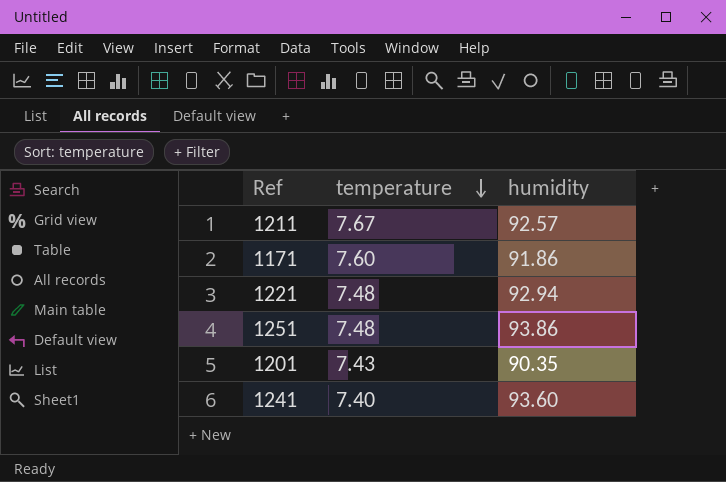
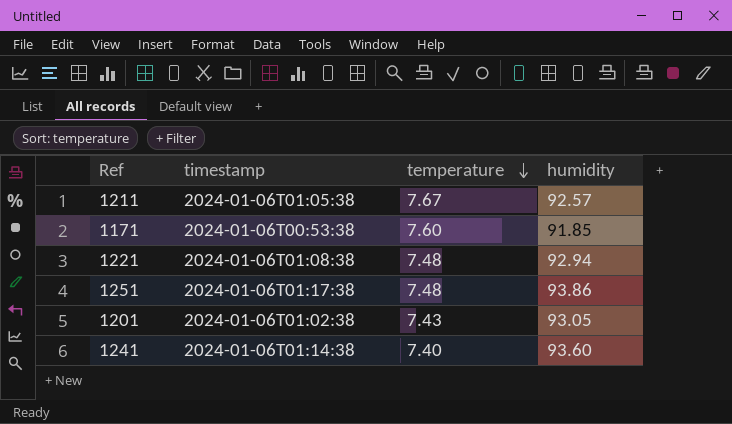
column timestamp | position: none -> 2
1171 | humidity: 91.86 -> 91.85
1201 | humidity: 90.35 -> 93.05

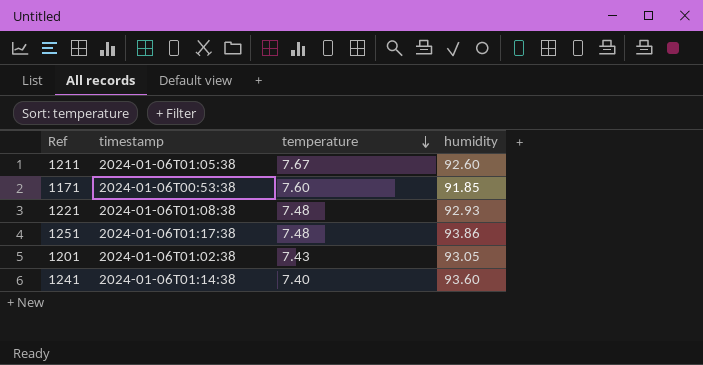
1211 | humidity: 92.57 -> 92.60
1221 | humidity: 92.94 -> 92.93

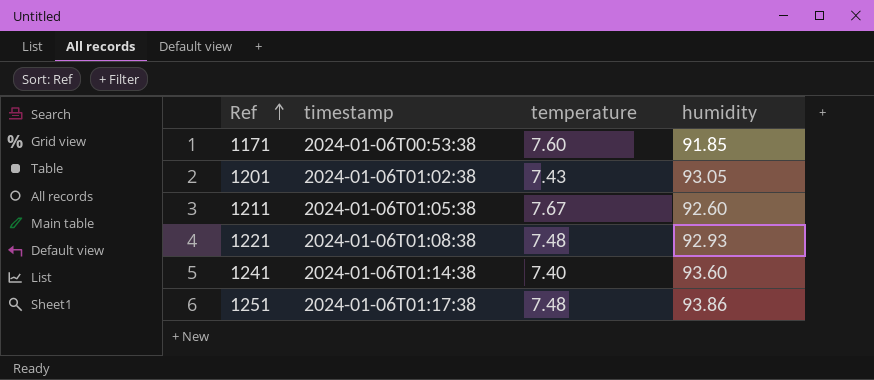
row order: temperature descending -> Ref ascending

